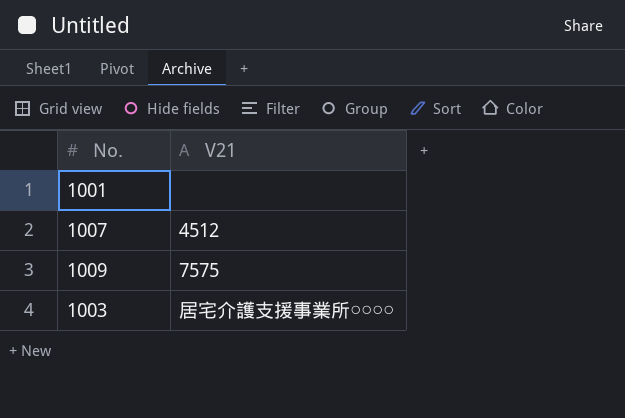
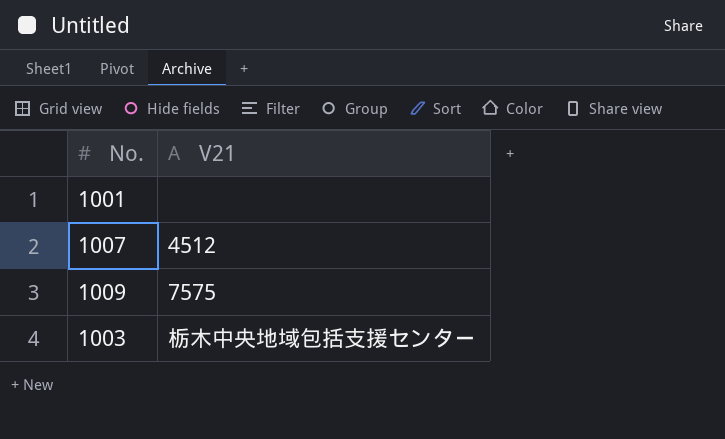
1003 | V21: 居宅介護支援事業所○○○○ -> 栃木中央地域包括支援センター

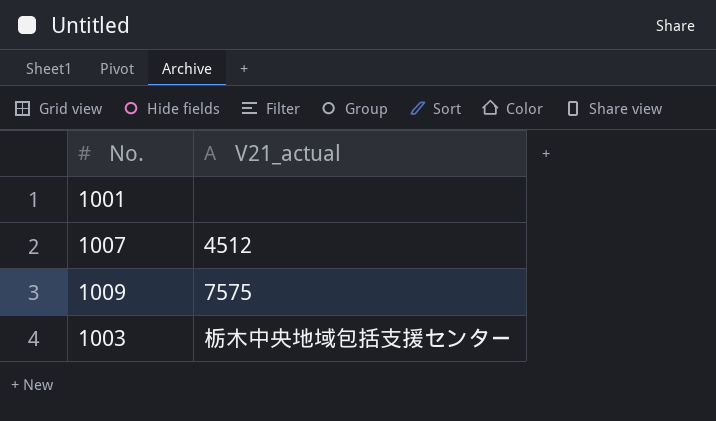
column name: V21 -> V21_actual

